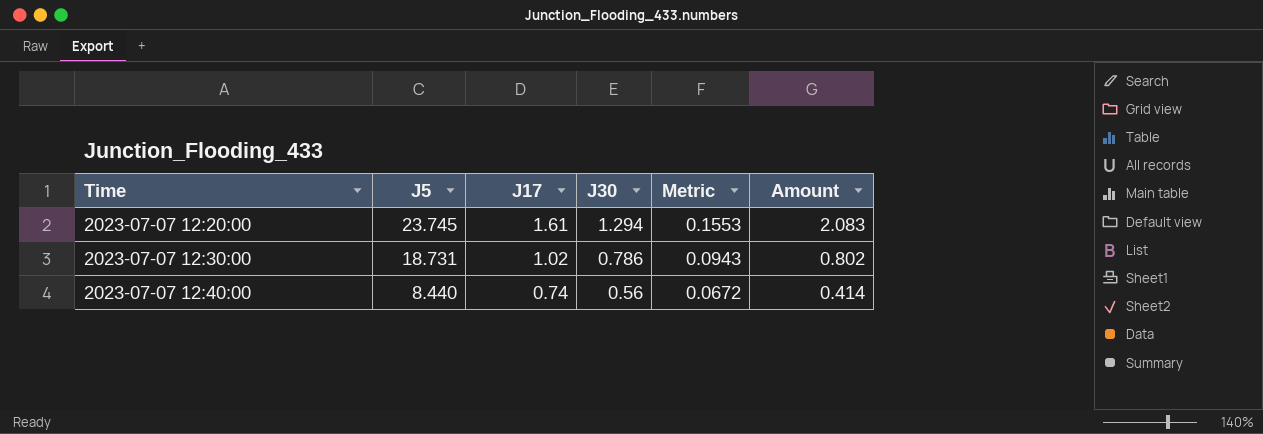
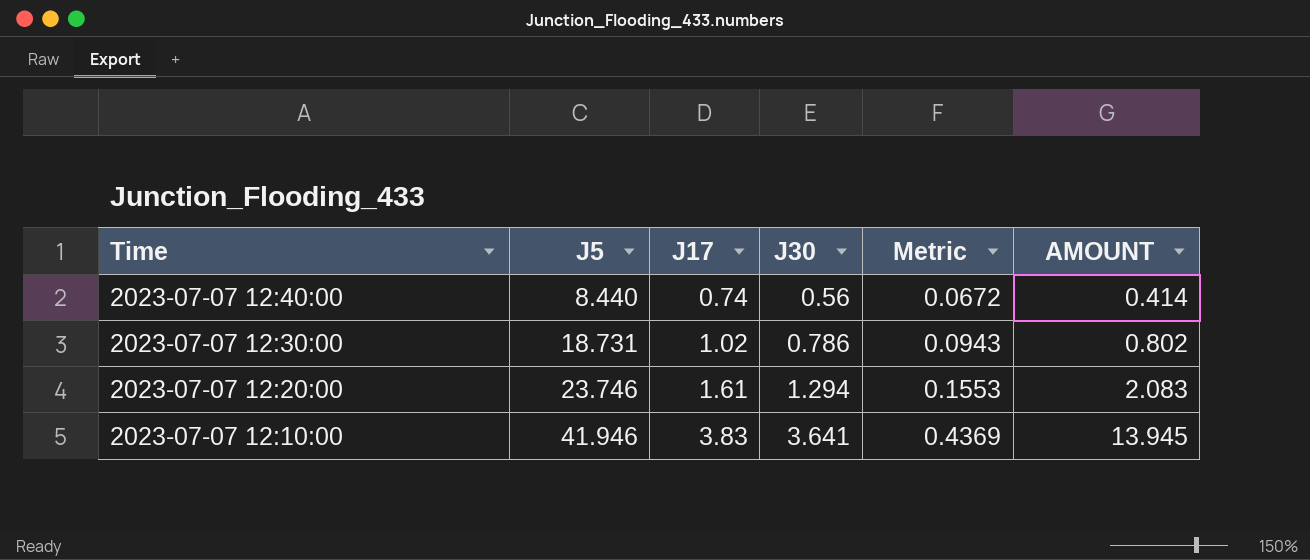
row order: Time ascending -> Time descending
column name: Amount -> AMOUNT
2023-07-07 12:20:00 | J5: 23.745 -> 23.746
row 2023-07-07 12:10:00: none -> 41.946 | 3.83 | 3.641 | 0.4369 | 13.945

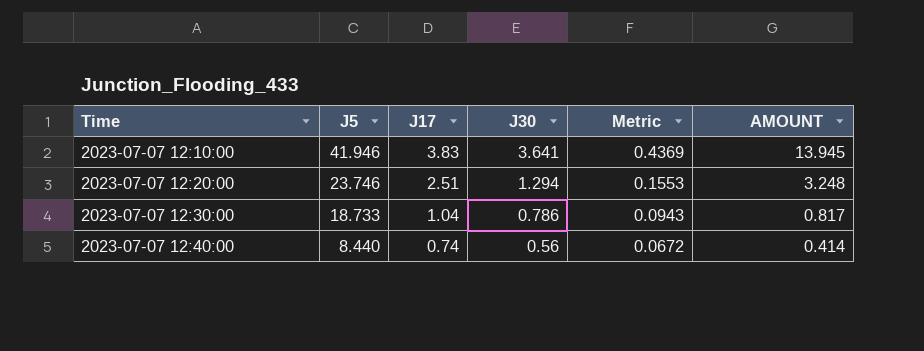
row order: Time descending -> Time ascending
2023-07-07 12:20:00 | J17: 1.61 -> 2.51
2023-07-07 12:20:00 | AMOUNT: 2.083 -> 3.248
2023-07-07 12:30:00 | J5: 18.731 -> 18.733
2023-07-07 12:30:00 | J17: 1.02 -> 1.04
2023-07-07 12:30:00 | AMOUNT: 0.802 -> 0.817

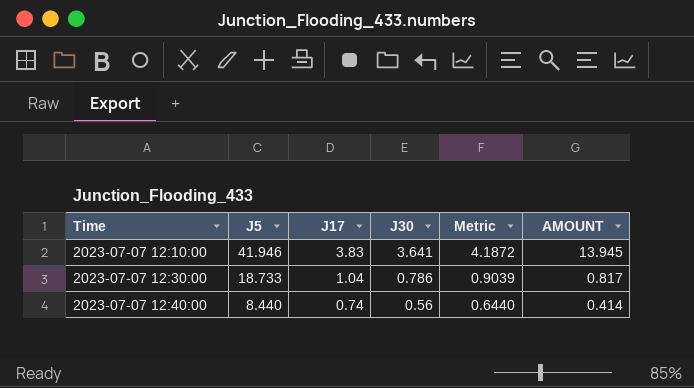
column Metric | formula: [J30] * 0.12 -> [J30] * 1.15
row 2023-07-07 12:20:00: 23.746 | 2.51 | 1.294 | 0.1553 | 3.248 -> none

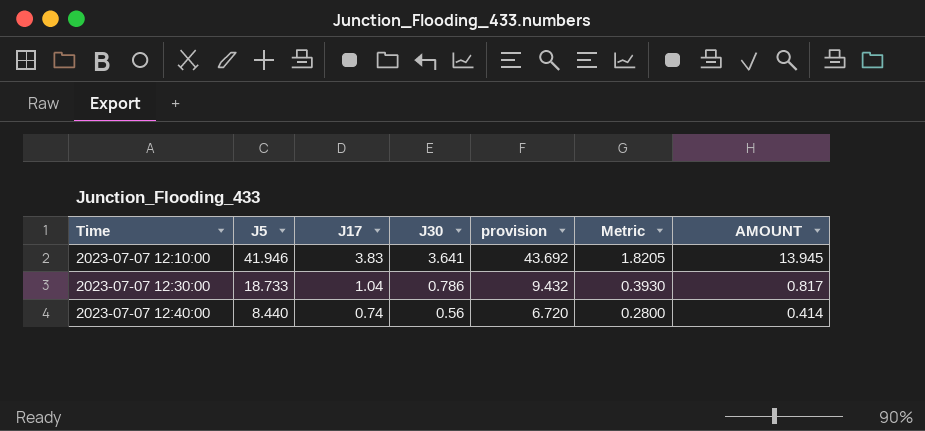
column provision | formula: none -> [J30] * 12
column Metric | formula: [J30] * 1.15 -> [J30] * 0.5

